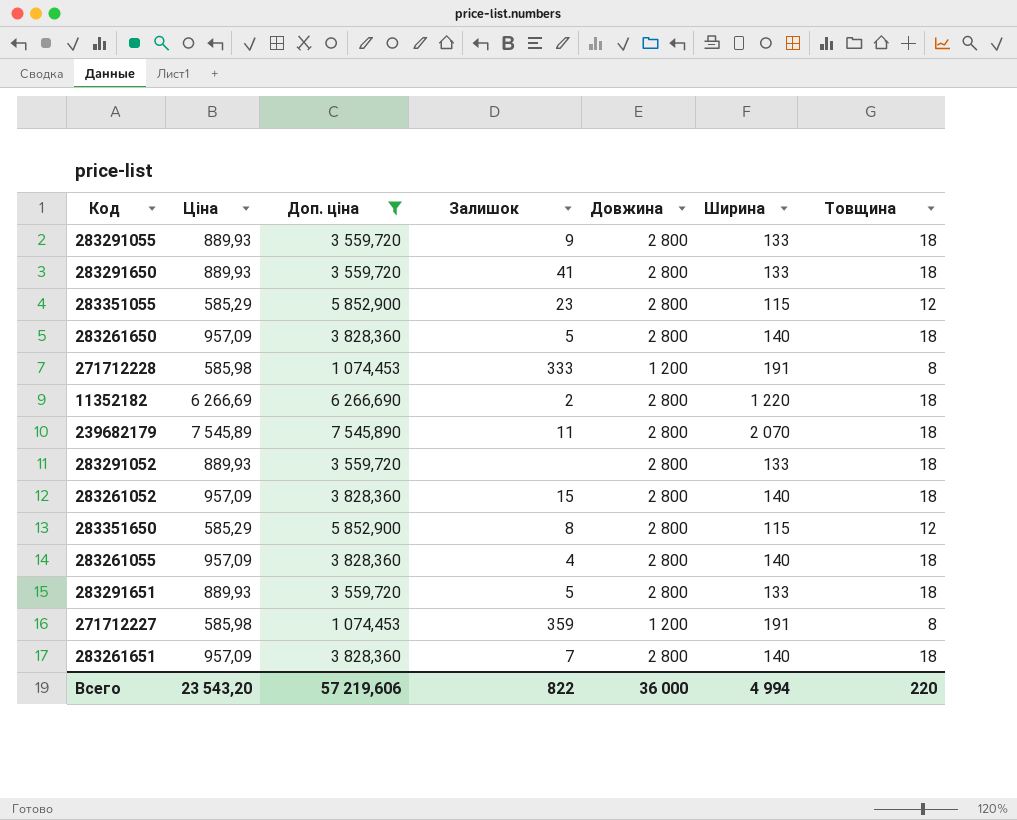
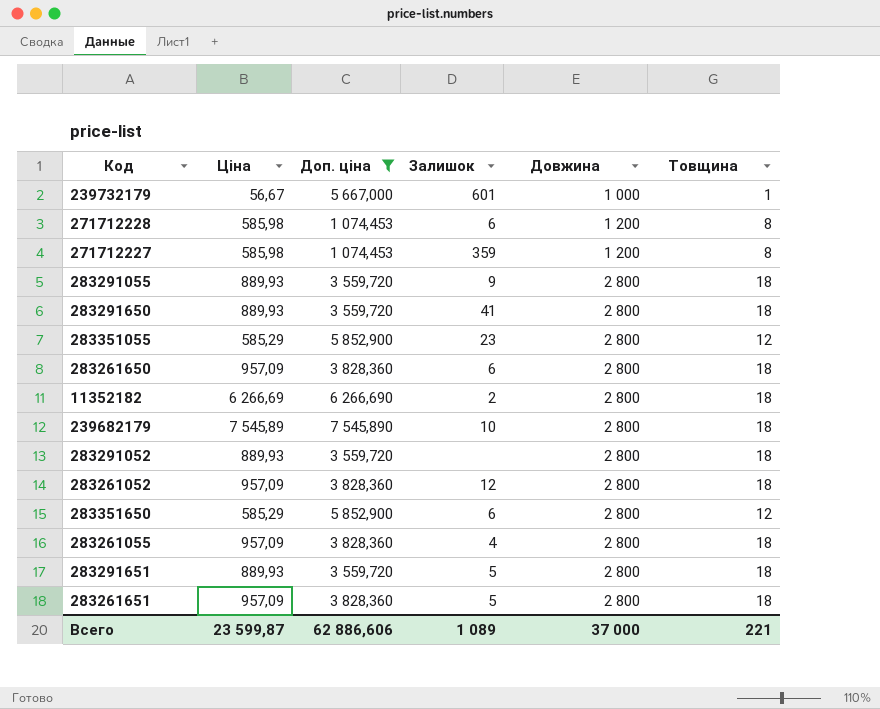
row order: none -> Довжина ascending
column Ширина | position: 6 -> none
row 239732179: none -> 56,67 | 5 667,000 | 601 | 1 000 | 1
271712228 | Залишок: 333 -> 6
283261650 | Залишок: 5 -> 6
239682179 | Залишок: 11 -> 10
283261052 | Залишок: 15 -> 12
283351650 | Залишок: 8 -> 6
283261651 | Залишок: 7 -> 5
Всего | Ціна: 23 543,20 -> 23 599,87
Всего | Доп. ціна: 57 219,606 -> 62 886,606
Всего | Залишок: 822 -> 1 089
Всего | Довжина: 36 000 -> 37 000
Всего | Товщина: 220 -> 221

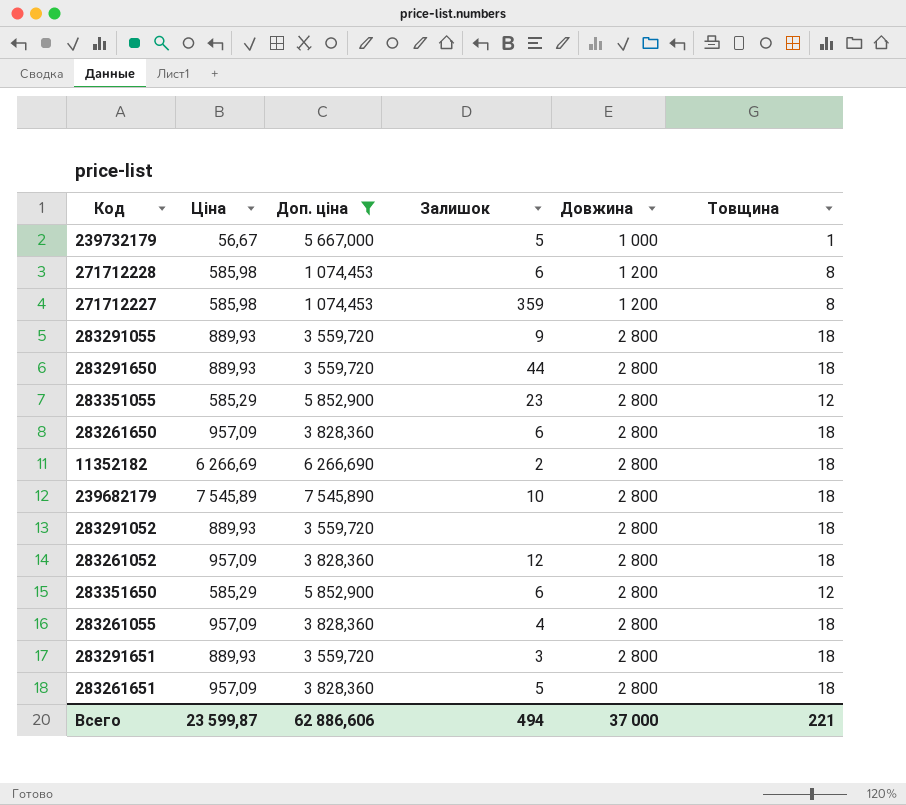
239732179 | Залишок: 601 -> 5
283291650 | Залишок: 41 -> 44
283291651 | Залишок: 5 -> 3
Всего | Залишок: 1 089 -> 494

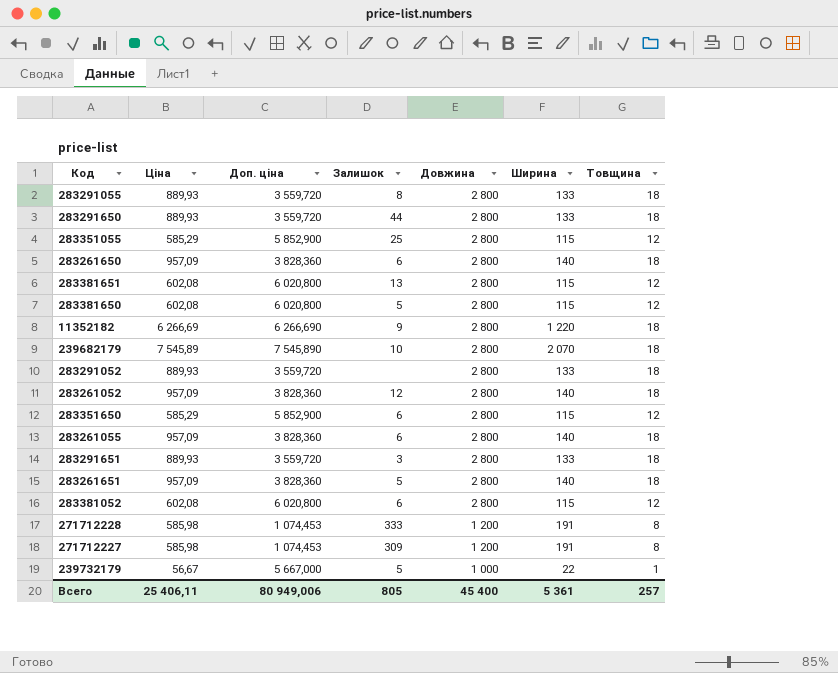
filter: Доп. ціна != 6 020,800 -> none
row order: Довжина ascending -> Довжина descending
column Ширина | position: none -> 6
283291055 | Залишок: 9 -> 8
283351055 | Залишок: 23 -> 25
11352182 | Залишок: 2 -> 9
283261055 | Залишок: 4 -> 6
271712228 | Залишок: 6 -> 333
271712227 | Залишок: 359 -> 309
Всего | Ціна: 23 599,87 -> 25 406,11
Всего | Доп. ціна: 62 886,606 -> 80 949,006
Всего | Залишок: 494 -> 805
Всего | Довжина: 37 000 -> 45 400
Всего | Товщина: 221 -> 257

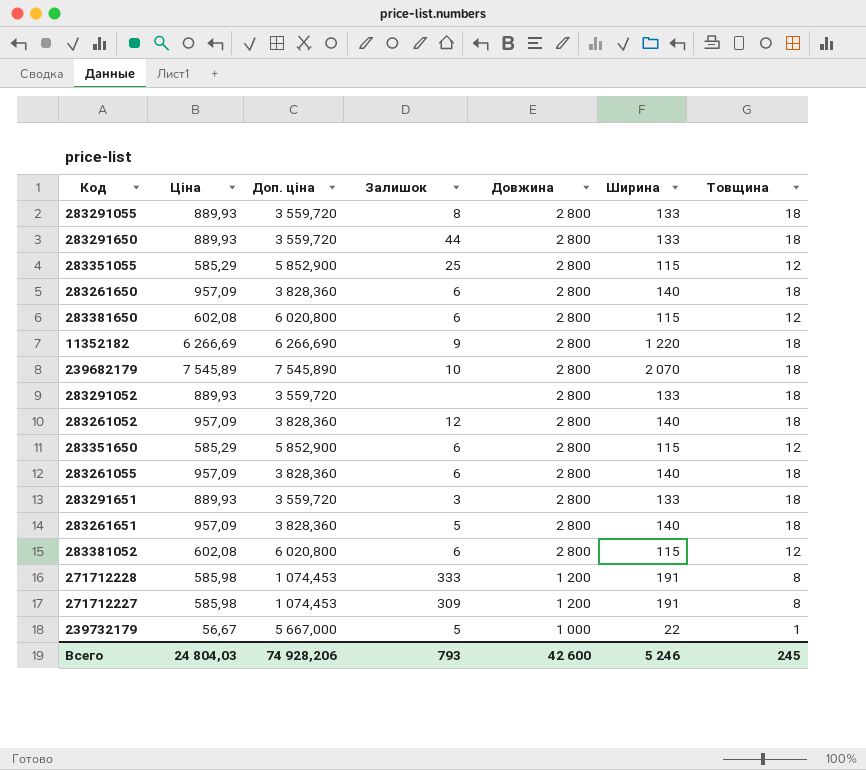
row 283381651: 602,08 | 6 020,800 | 13 | 2 800 | 115 | 12 -> none
283381650 | Залишок: 5 -> 6
Всего | Ціна: 25 406,11 -> 24 804,03
Всего | Доп. ціна: 80 949,006 -> 74 928,206
Всего | Залишок: 805 -> 793
Всего | Довжина: 45 400 -> 42 600
Всего | Ширина: 5 361 -> 5 246
Всего | Товщина: 257 -> 245

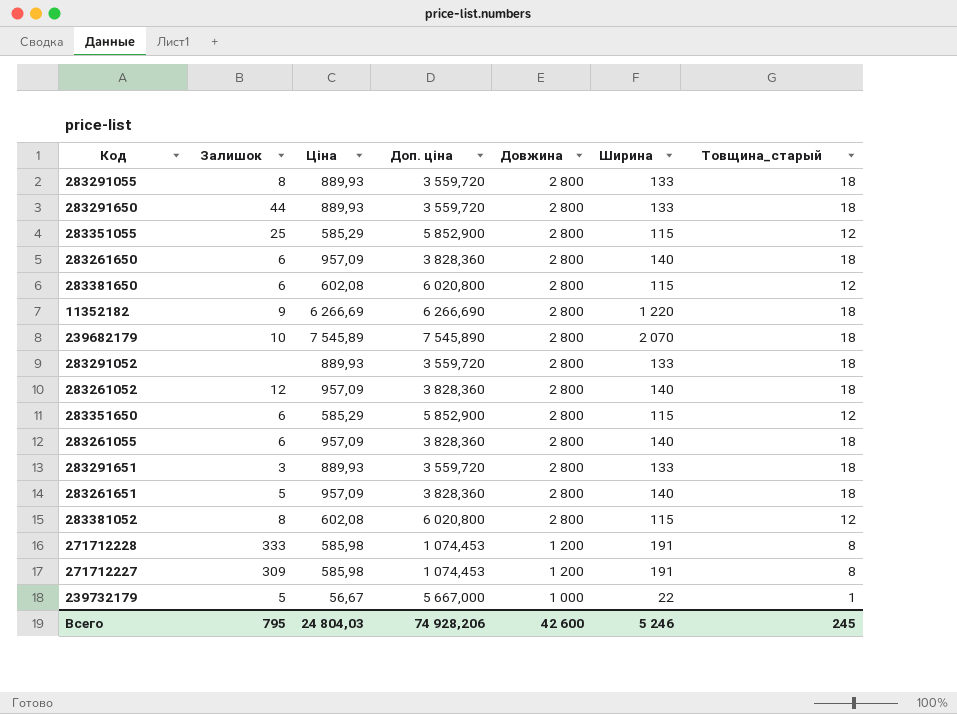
column Залишок | position: 4 -> 2
column name: Товщина -> Товщина_старый
283381052 | Залишок: 6 -> 8
Всего | Залишок: 793 -> 795

